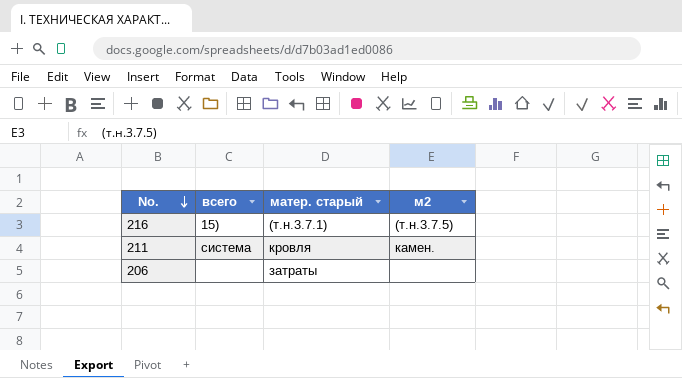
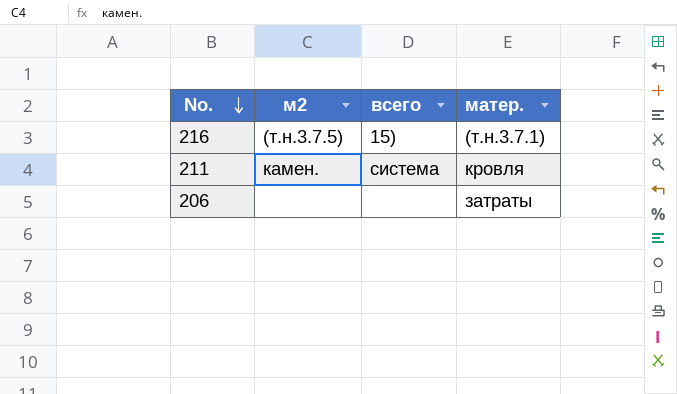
column м2 | position: 4 -> 2
column name: матер. старый -> матер.

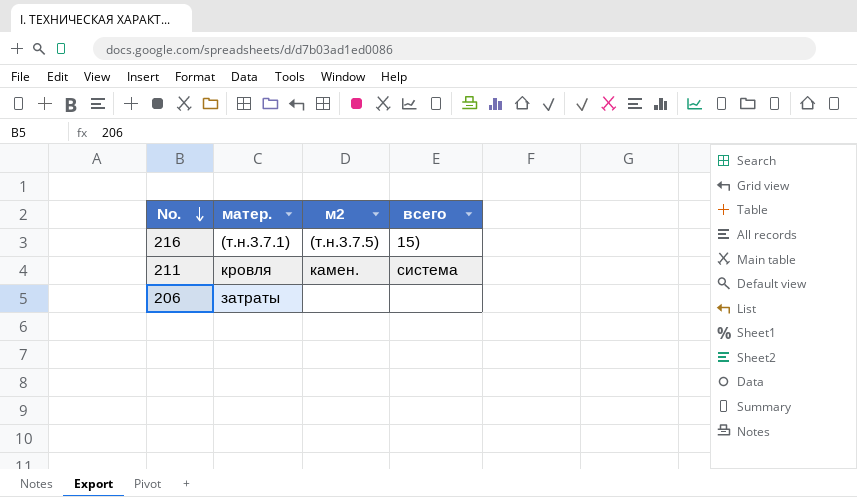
column матер. | position: 4 -> 2

